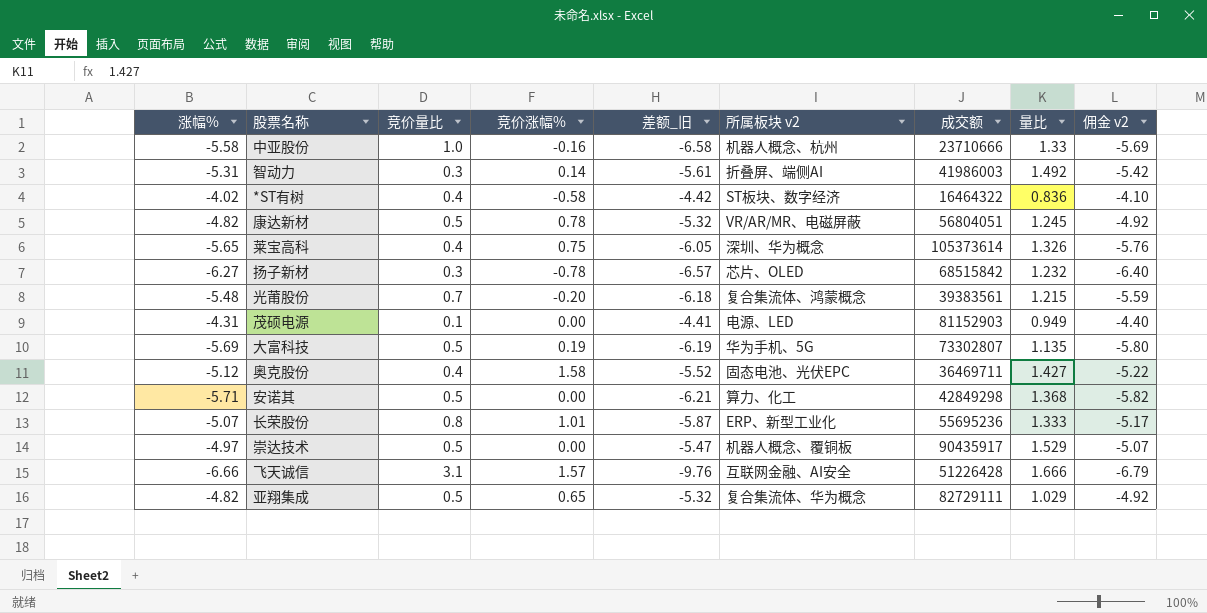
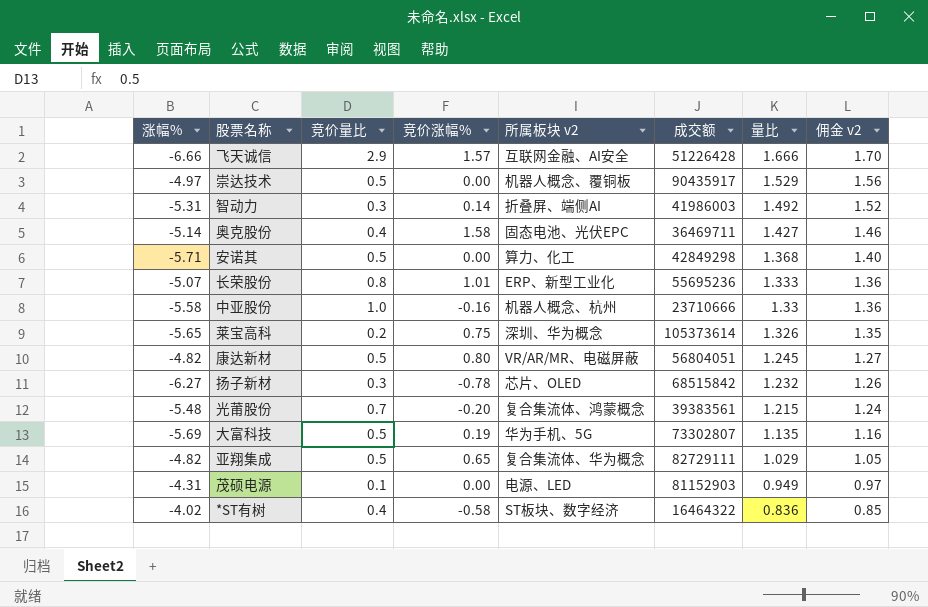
row order: none -> 量比 descending
column 差额_旧 | formula: [涨幅%] - [竞价量比] -> none
column 佣金 v2 | formula: [涨幅%] * 1.02 -> [量比] * 1.02
飞天诚信 | 竞价量比: 3.1 -> 2.9
奥克股份 | 涨幅%: -5.12 -> -5.14
莱宝高科 | 竞价量比: 0.4 -> 0.2
康达新材 | 竞价涨幅%: 0.78 -> 0.80

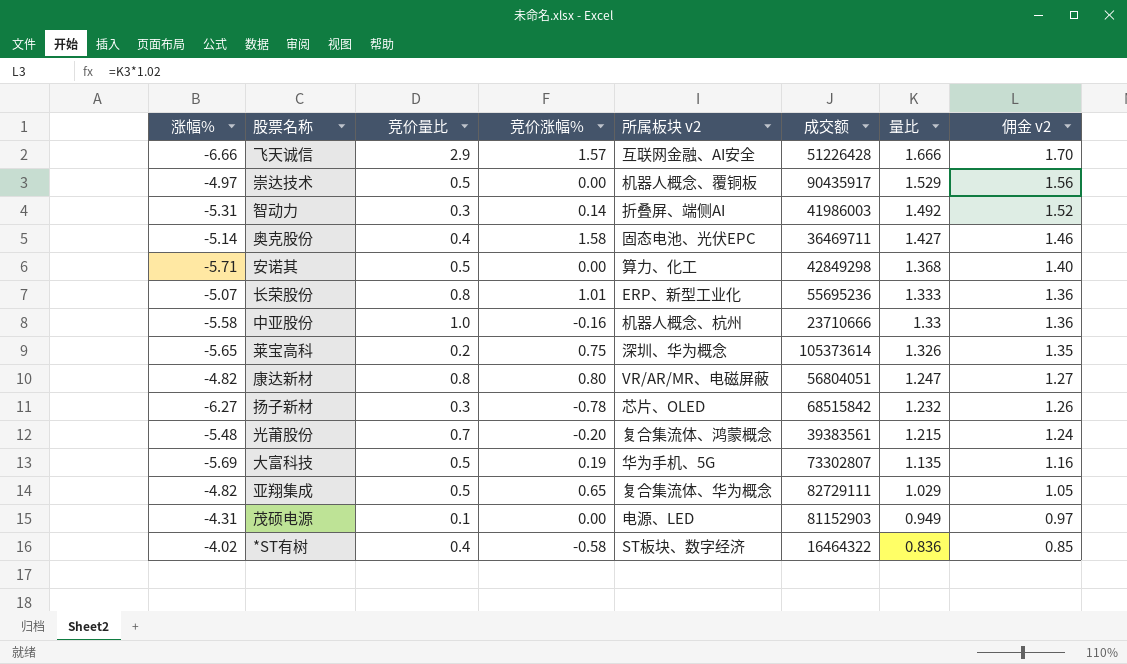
康达新材 | 竞价量比: 0.5 -> 0.8
康达新材 | 量比: 1.245 -> 1.247

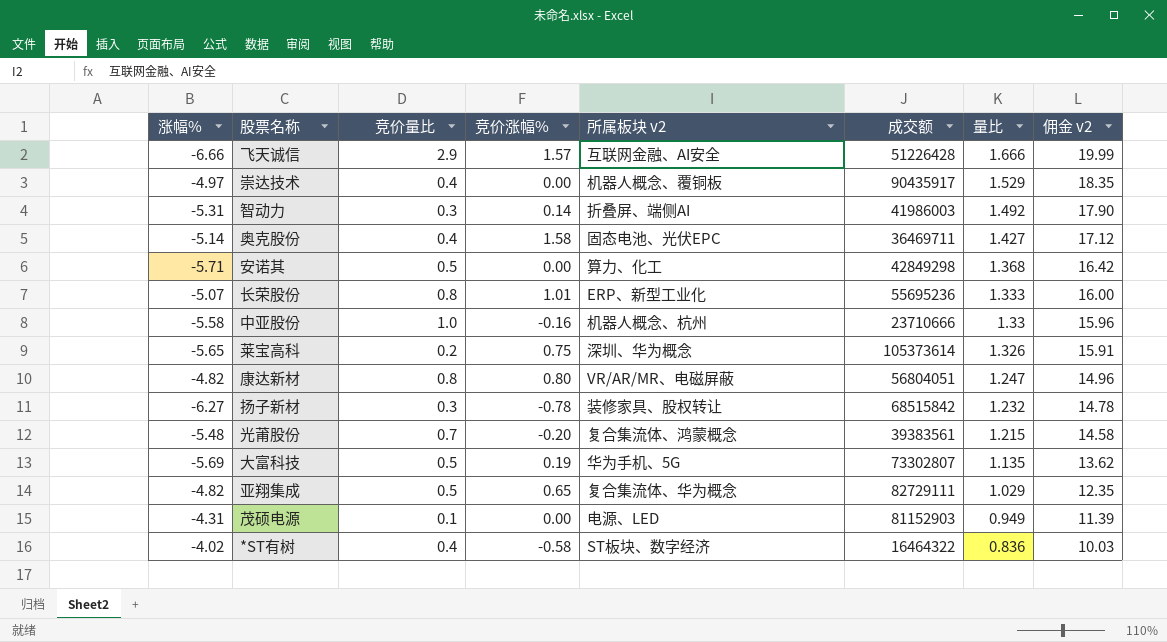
column 佣金 v2 | formula: [量比] * 1.02 -> [量比] * 12
崇达技术 | 竞价量比: 0.5 -> 0.4
扬子新材 | 所属板块 v2: 芯片、OLED -> 装修家具、股权转让

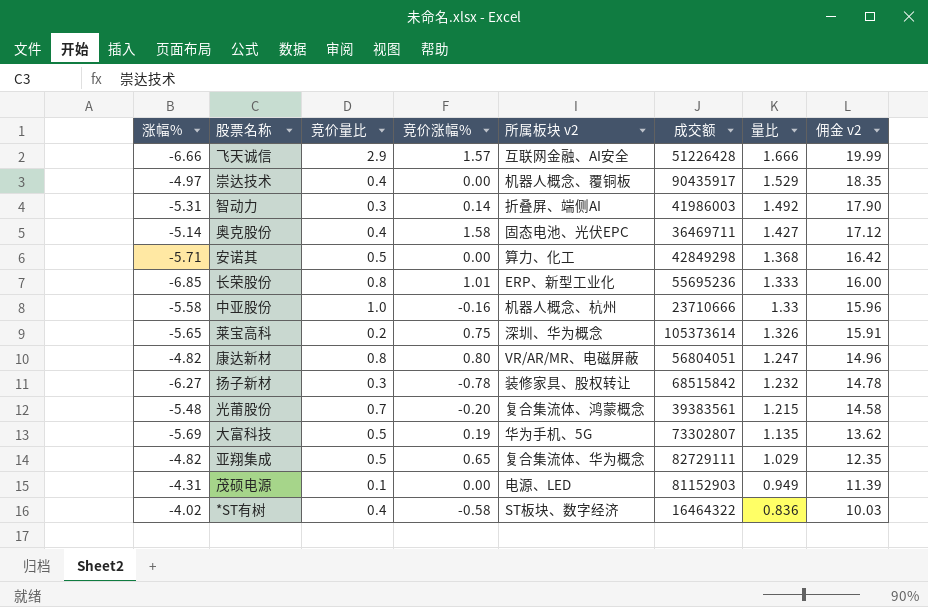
长荣股份 | 涨幅%: -5.07 -> -6.85

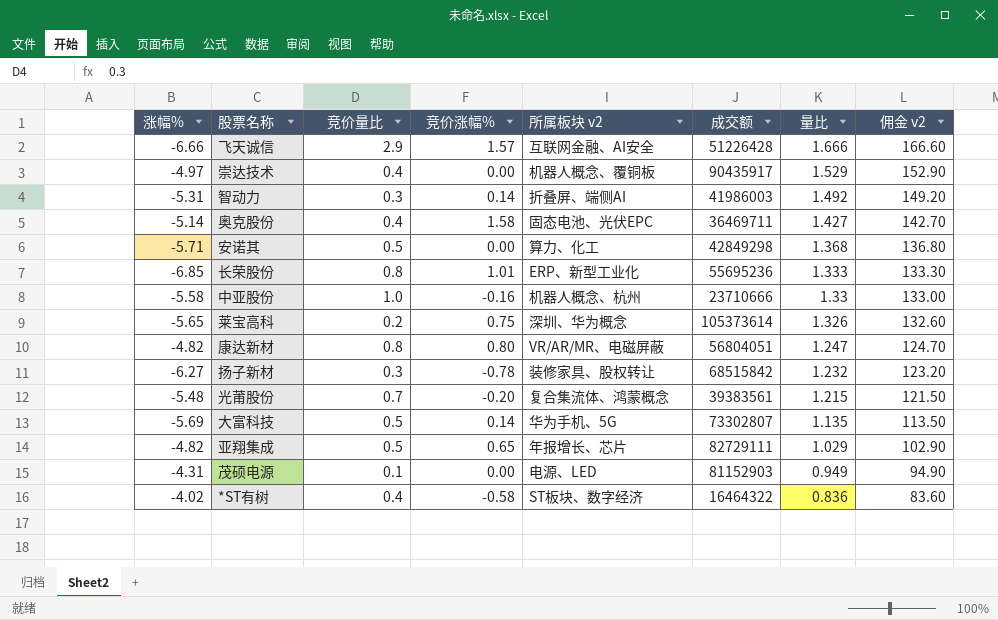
column 佣金 v2 | formula: [量比] * 12 -> [量比] * 100
大富科技 | 竞价涨幅%: 0.19 -> 0.14
亚翔集成 | 所属板块 v2: 复合集流体、华为概念 -> 年报增长、芯片

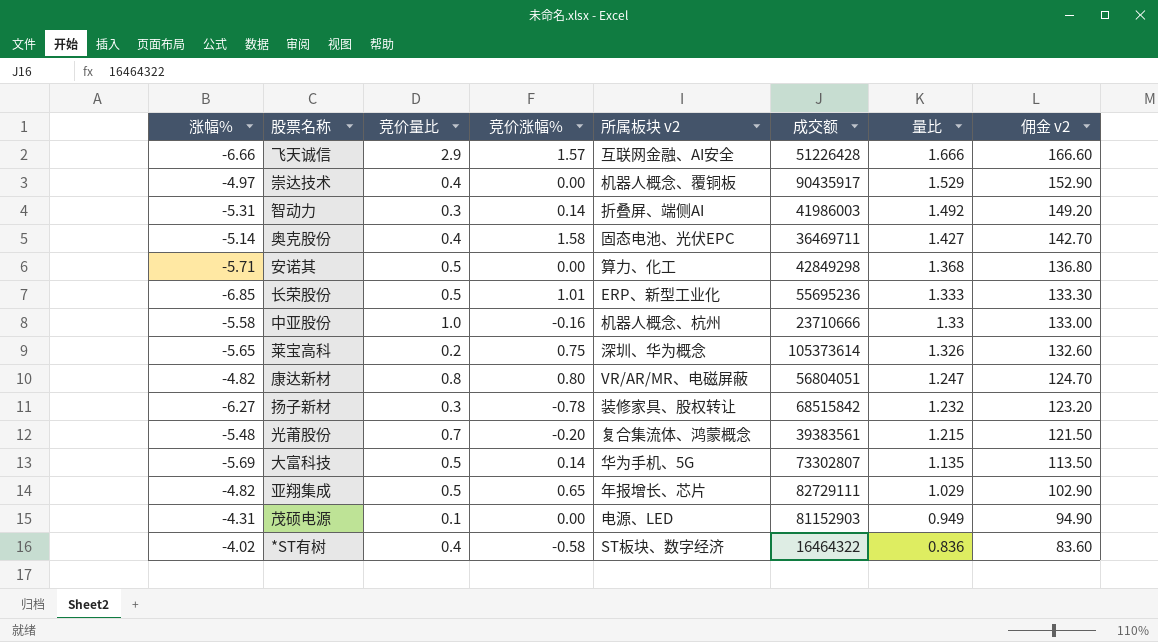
长荣股份 | 竞价量比: 0.8 -> 0.5

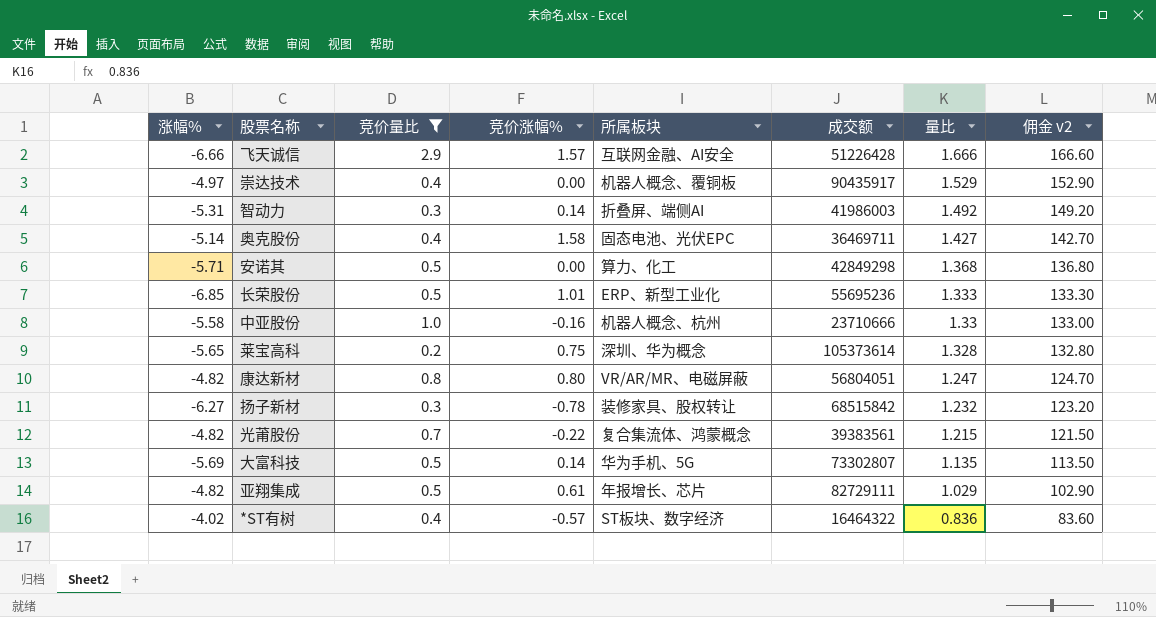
filter: none -> 竞价量比 != 0.1
column name: 所属板块 v2 -> 所属板块
莱宝高科 | 量比: 1.326 -> 1.328
莱宝高科 | 佣金 v2: 132.60 -> 132.80
光莆股份 | 涨幅%: -5.48 -> -4.82
光莆股份 | 竞价涨幅%: -0.20 -> -0.22
亚翔集成 | 竞价涨幅%: 0.65 -> 0.61
*ST有树 | 竞价涨幅%: -0.58 -> -0.57

